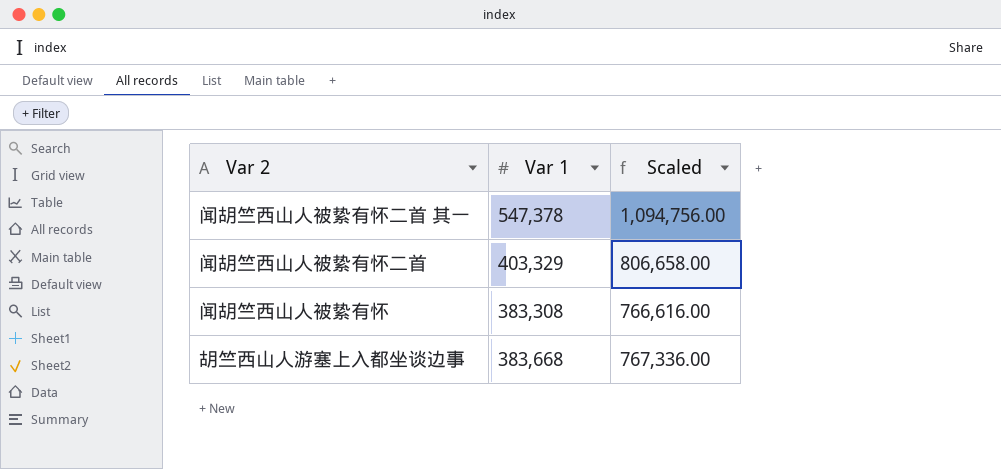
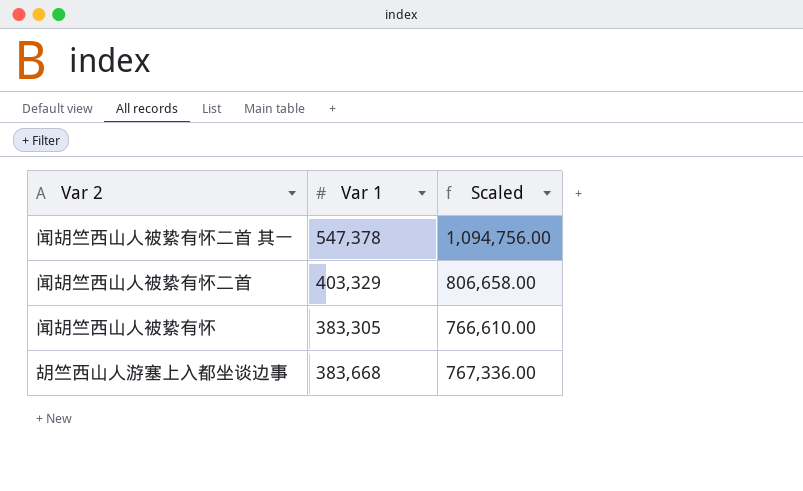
闻胡竺西山人被絷有怀 | Var 1: 383,308 -> 383,305
闻胡竺西山人被絷有怀 | Scaled: 766,616.00 -> 766,610.00

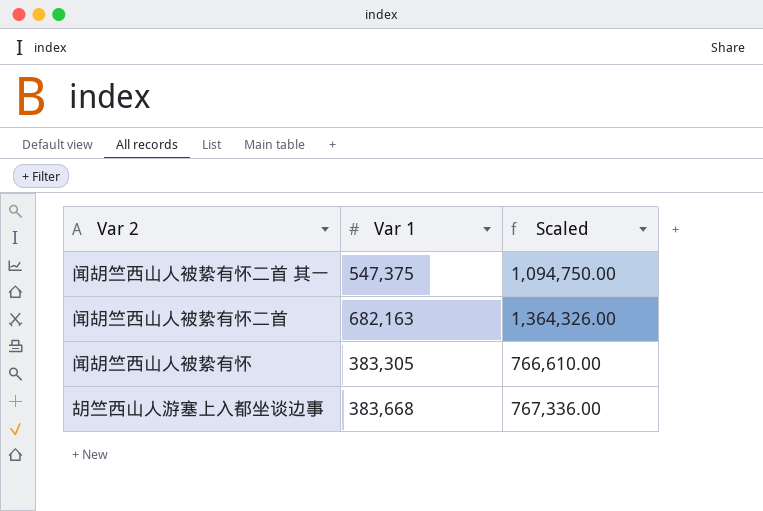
闻胡竺西山人被絷有怀二首 其一 | Var 1: 547,378 -> 547,375
闻胡竺西山人被絷有怀二首 其一 | Scaled: 1,094,756.00 -> 1,094,750.00
闻胡竺西山人被絷有怀二首 | Var 1: 403,329 -> 682,163
闻胡竺西山人被絷有怀二首 | Scaled: 806,658.00 -> 1,364,326.00

